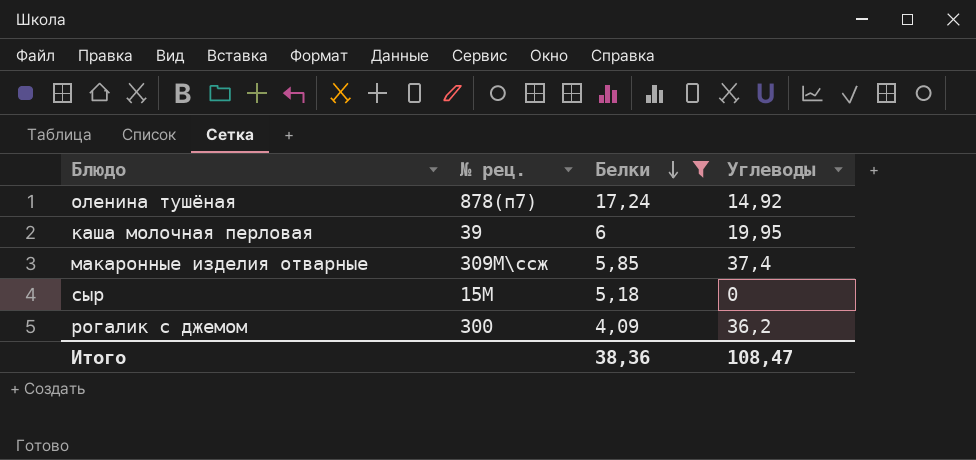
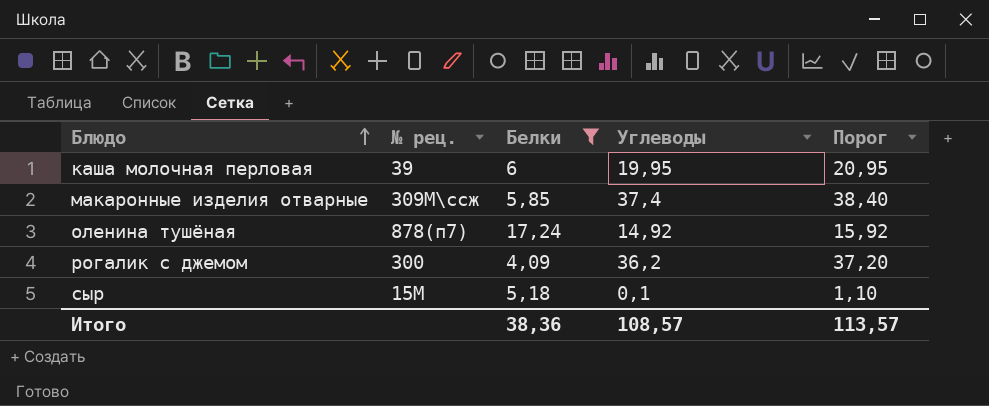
row order: Белки descending -> Блюдо ascending
column Порог | formula: none -> [Углеводы] + 1
сыр | Углеводы: 0 -> 0,1
Итого | Углеводы: 108,47 -> 108,57

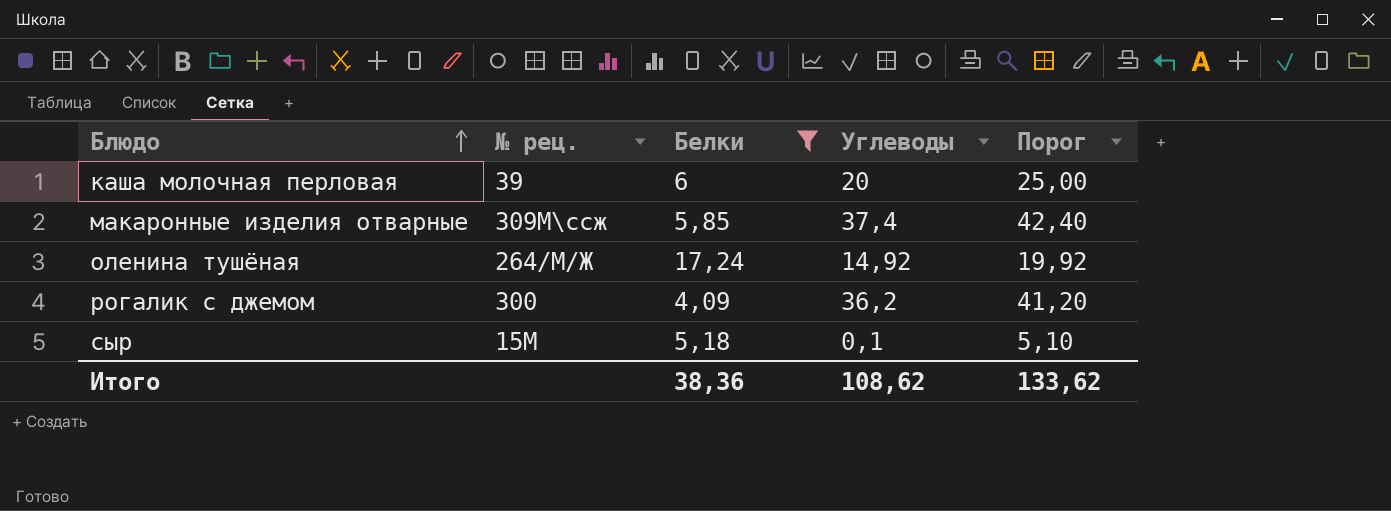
column Порог | formula: [Углеводы] + 1 -> [Углеводы] + 5
каша молочная перловая | Углеводы: 19,95 -> 20
оленина тушёная | № рец.: 878(п7) -> 264/М/Ж
Итого | Углеводы: 108,57 -> 108,62
Итого | Порог: 113,57 -> 133,62

